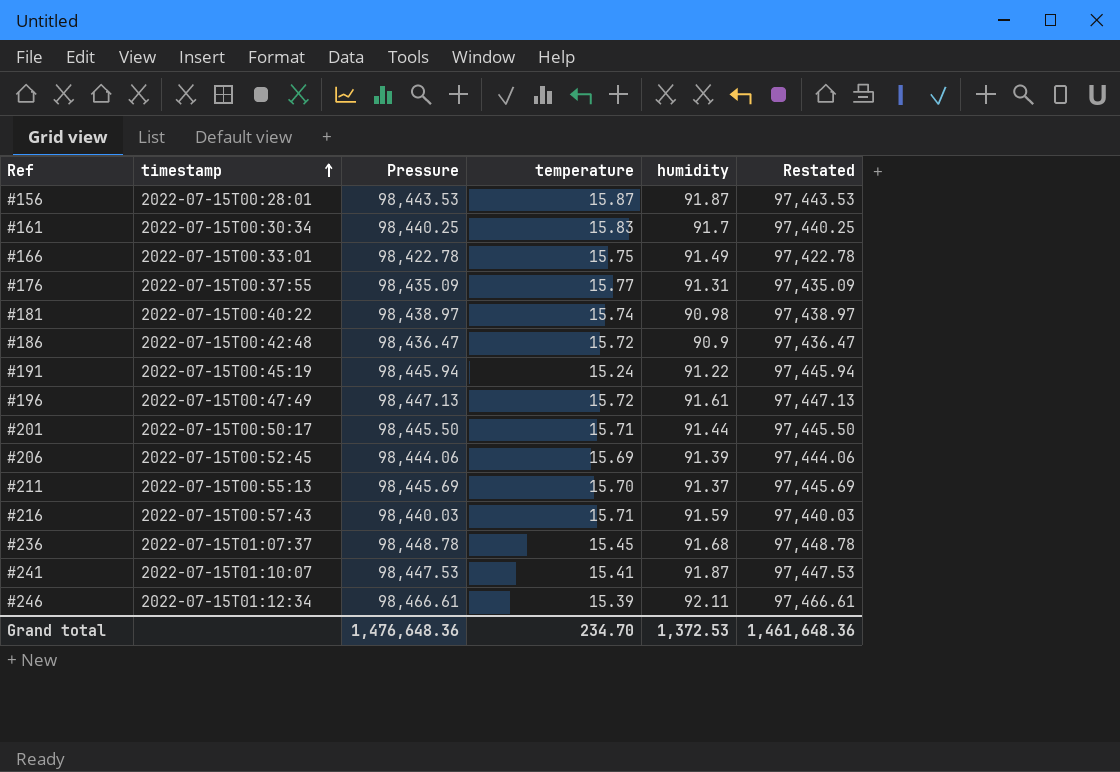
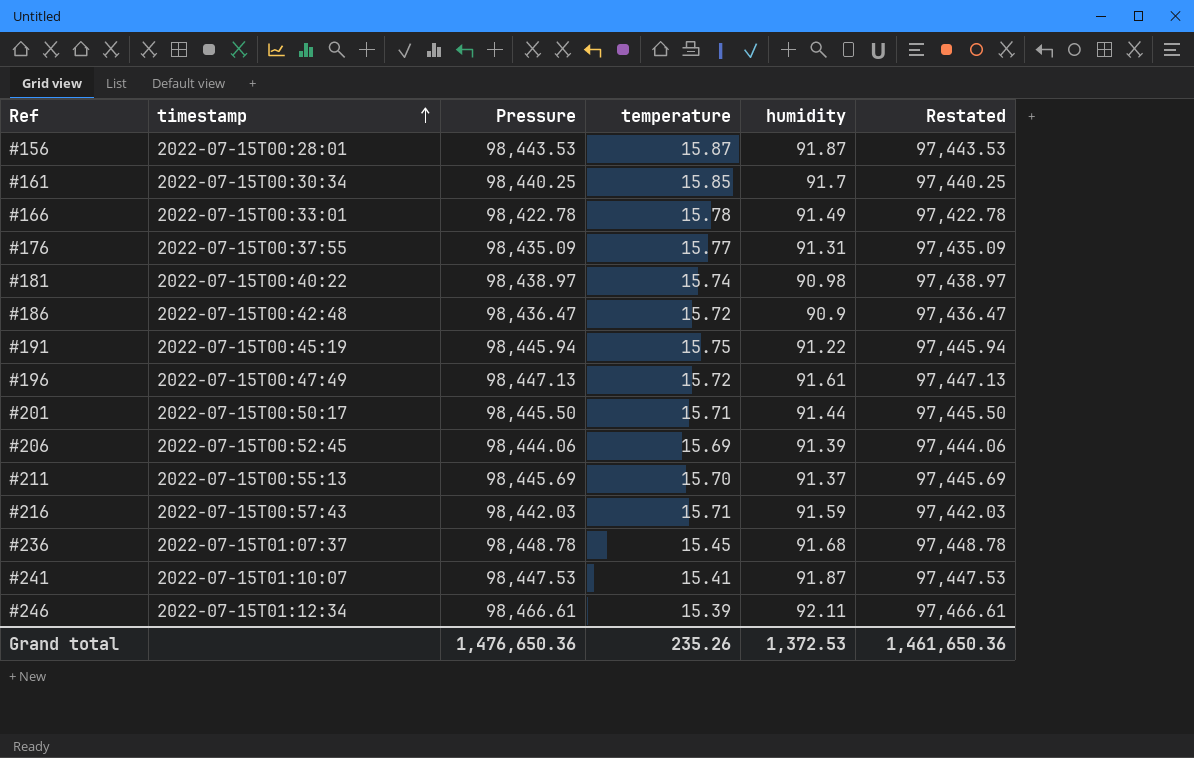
#161 | temperature: 15.83 -> 15.85
#166 | temperature: 15.75 -> 15.78
#191 | temperature: 15.24 -> 15.75
#216 | Pressure: 98,440.03 -> 98,442.03
#216 | Restated: 97,440.03 -> 97,442.03
Grand total | Pressure: 1,476,648.36 -> 1,476,650.36
Grand total | temperature: 234.70 -> 235.26
Grand total | Restated: 1,461,648.36 -> 1,461,650.36

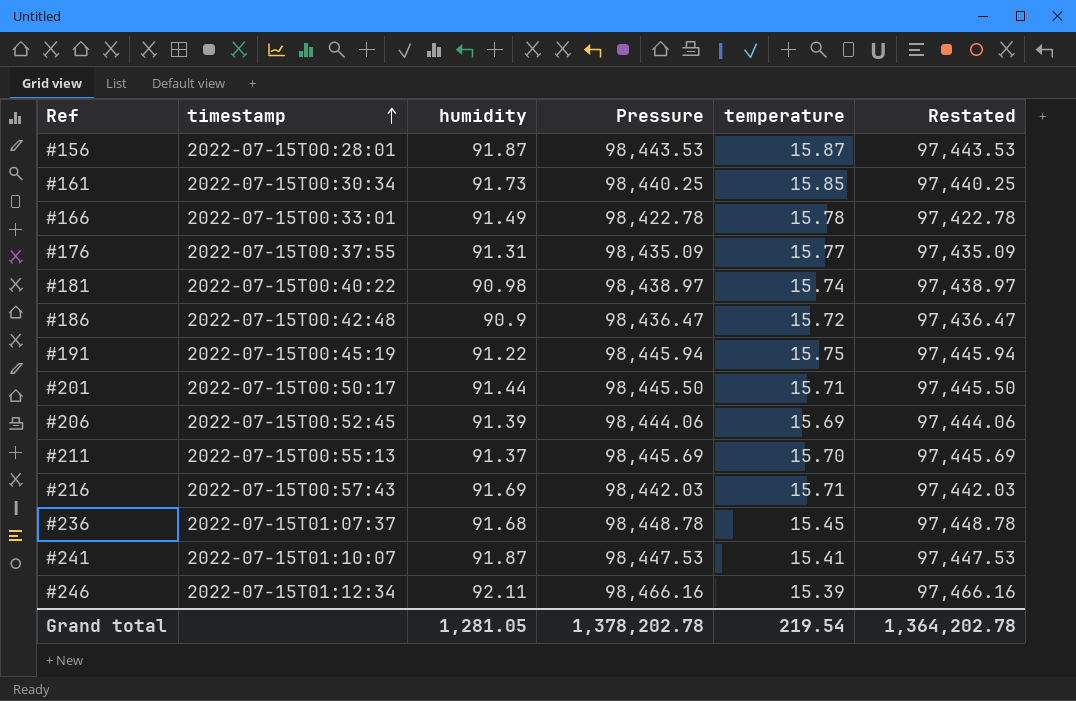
column humidity | position: 5 -> 3
row #196: 2022-07-15T00:47:49 | 98,447.13 | 15.72 | 91.61 | 97,447.13 -> none
#161 | humidity: 91.7 -> 91.73
#216 | humidity: 91.59 -> 91.69
#246 | Pressure: 98,466.61 -> 98,466.16
#246 | Restated: 97,466.61 -> 97,466.16
Grand total | humidity: 1,372.53 -> 1,281.05
Grand total | Pressure: 1,476,650.36 -> 1,378,202.78
Grand total | temperature: 235.26 -> 219.54
Grand total | Restated: 1,461,650.36 -> 1,364,202.78

